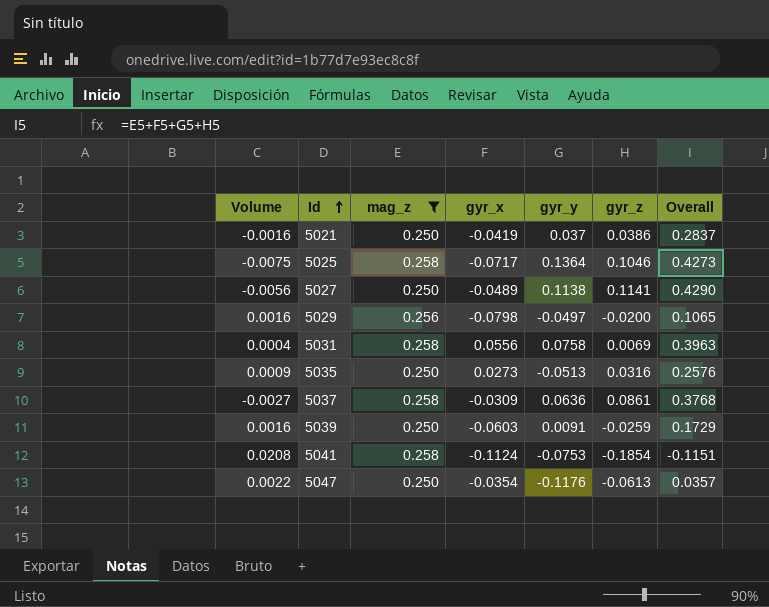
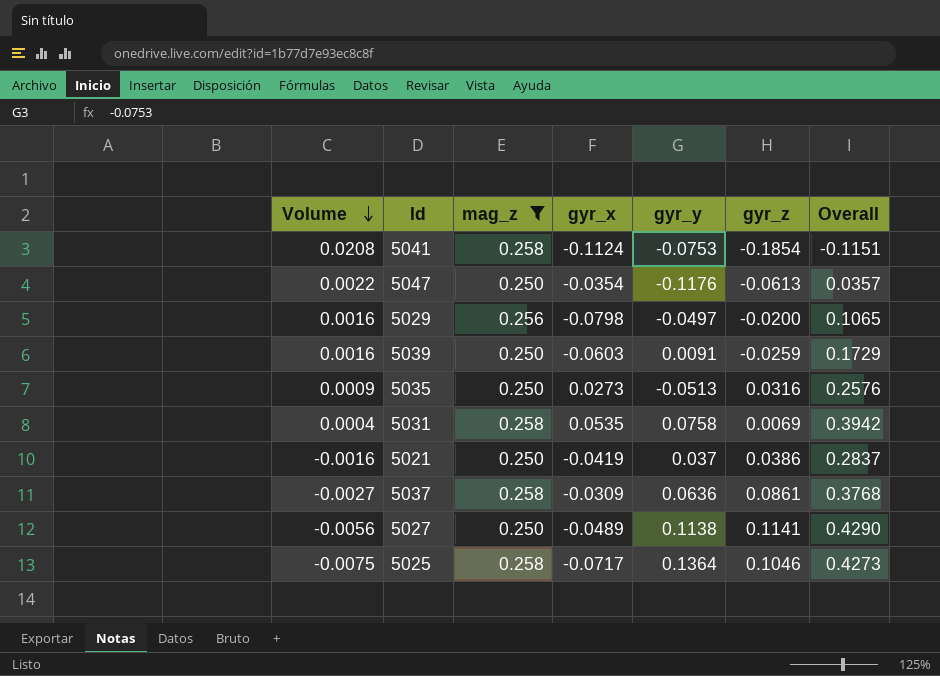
row order: Id ascending -> Volume descending
5031 | gyr_x: 0.0556 -> 0.0535
5031 | Overall: 0.3963 -> 0.3942

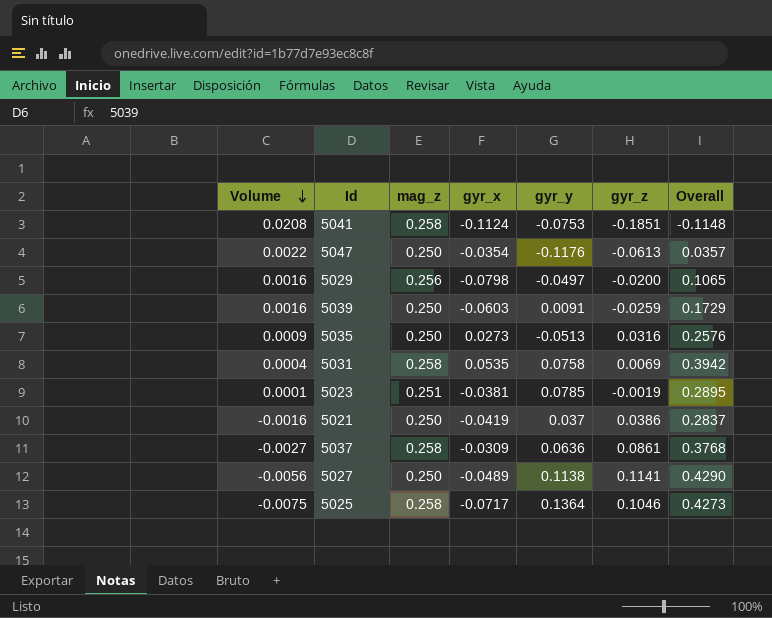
filter: mag_z != 0.251 -> none
5041 | gyr_z: -0.1854 -> -0.1851
5041 | Overall: -0.1151 -> -0.1148

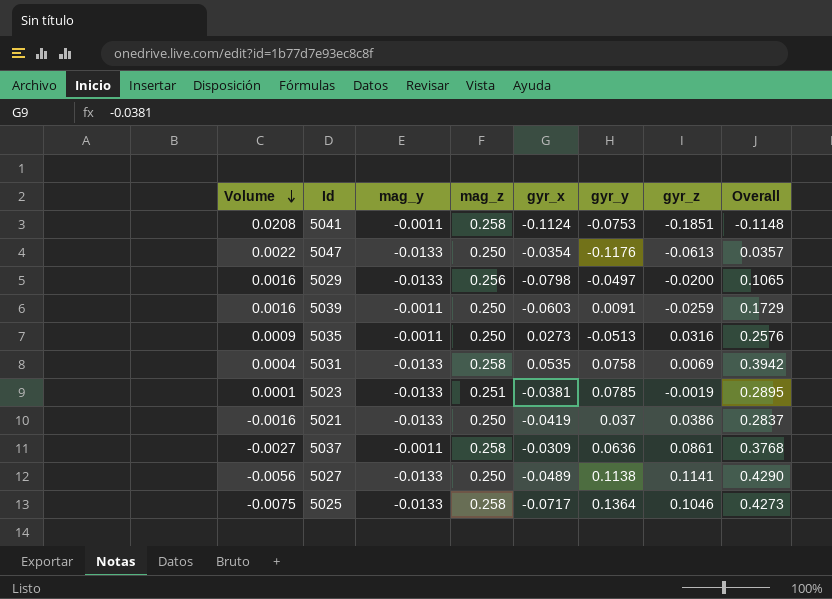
column mag_y | position: none -> 3

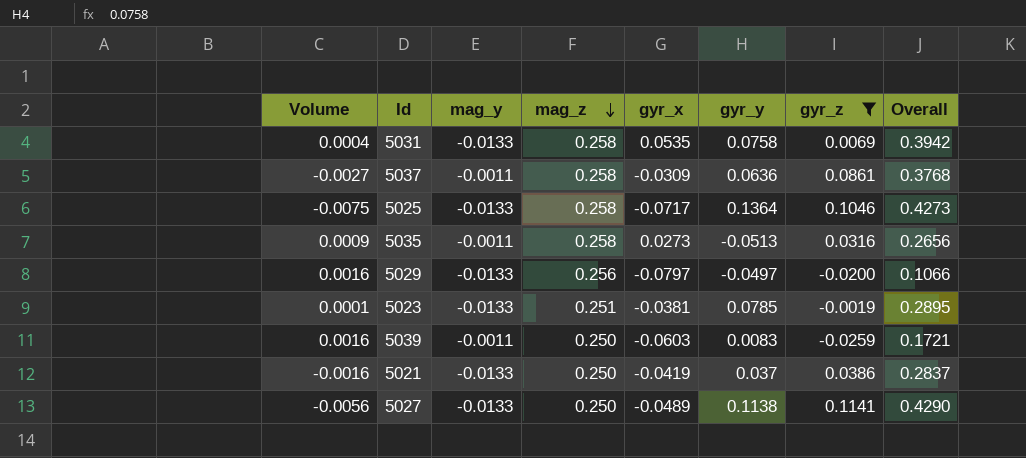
filter: none -> gyr_z >= -0.0259
row order: Volume descending -> mag_z descending
5035 | mag_z: 0.250 -> 0.258
5035 | Overall: 0.2576 -> 0.2656
5029 | gyr_x: -0.0798 -> -0.0797
5029 | Overall: 0.1065 -> 0.1066
5039 | gyr_y: 0.0091 -> 0.0083
5039 | Overall: 0.1729 -> 0.1721

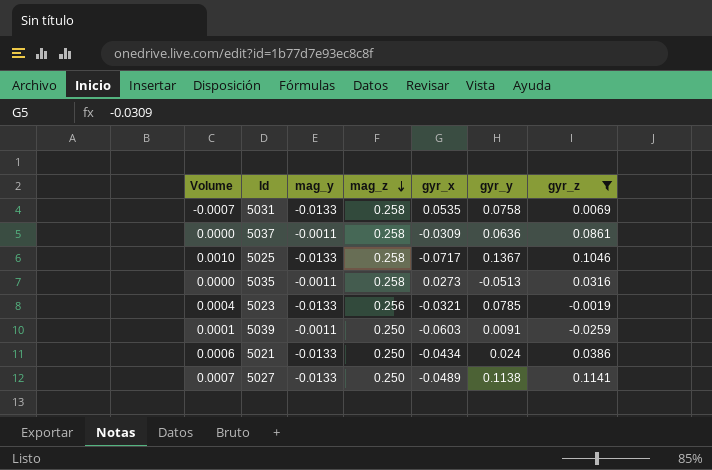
column Overall | formula: [mag_z] + [gyr_x] + [gyr_y] + [gyr_z] -> none
column Volume | formula: [gyr_x] * [gyr_z] -> [mag_y] * [gyr_x]
row 5029: 0.0016 | -0.0133 | 0.256 | -0.0797 | -0.0497 | -0.0200 | 0.1066 -> none
5025 | gyr_y: 0.1364 -> 0.1367
5023 | mag_z: 0.251 -> 0.256
5023 | gyr_x: -0.0381 -> -0.0321
5039 | gyr_y: 0.0083 -> 0.0091
5021 | gyr_x: -0.0419 -> -0.0434
5021 | gyr_y: 0.037 -> 0.024

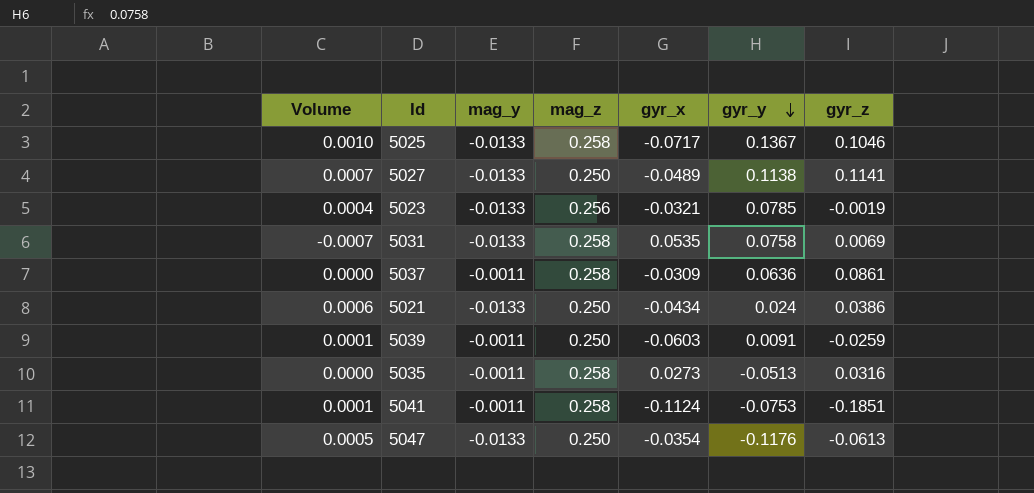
filter: gyr_z >= -0.0259 -> none
row order: mag_z descending -> gyr_y descending

